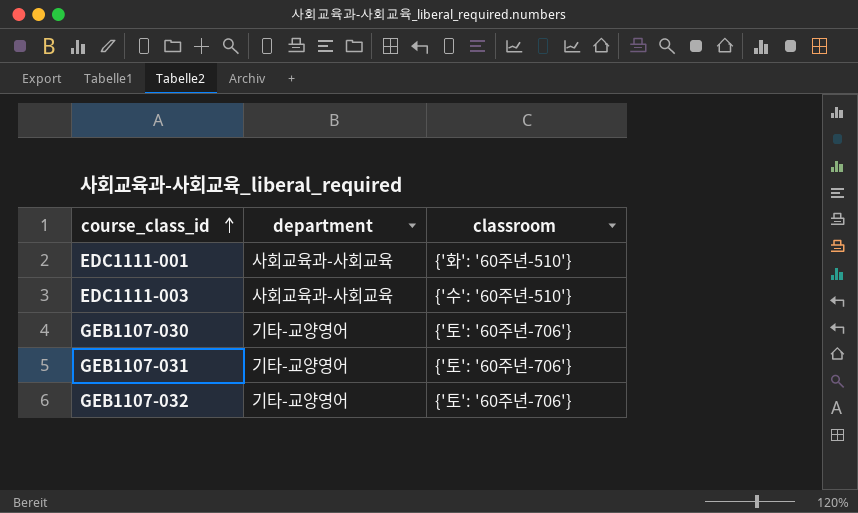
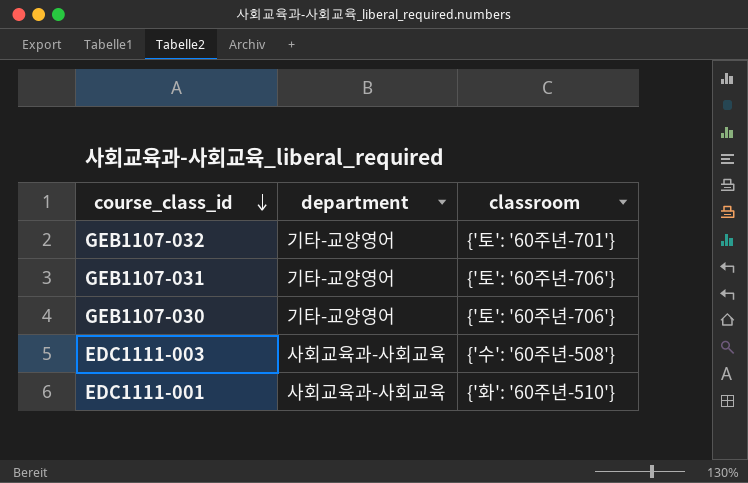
row order: course_class_id ascending -> course_class_id descending
GEB1107-032 | classroom: {'토': '60주년-706'} -> {'토': '60주년-701'}
EDC1111-003 | classroom: {'수': '60주년-510'} -> {'수': '60주년-508'}

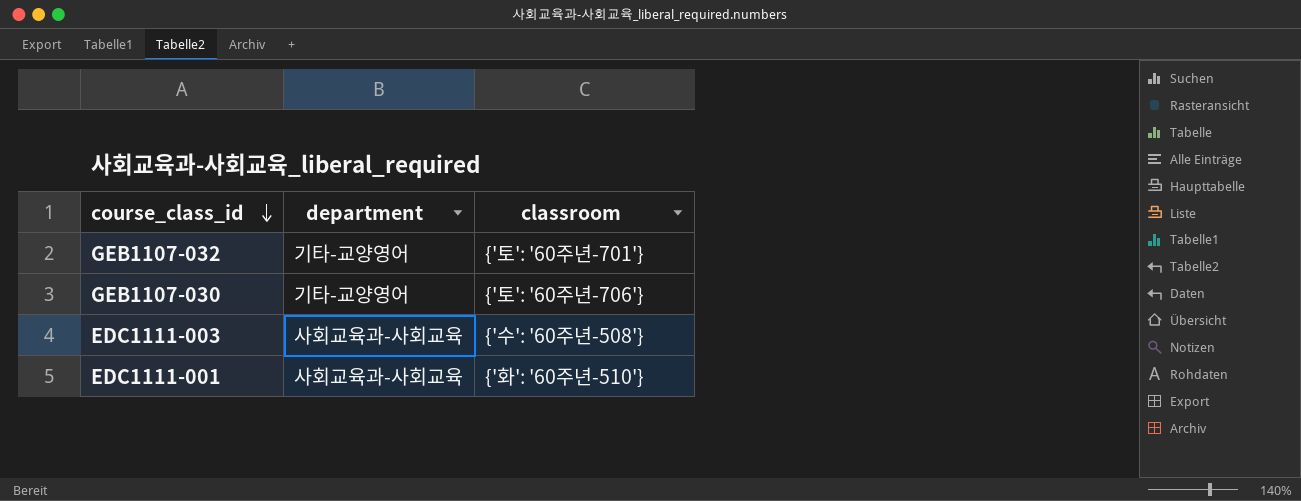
row GEB1107-031: 기타-교양영어 | {'토': '60주년-706'} -> none

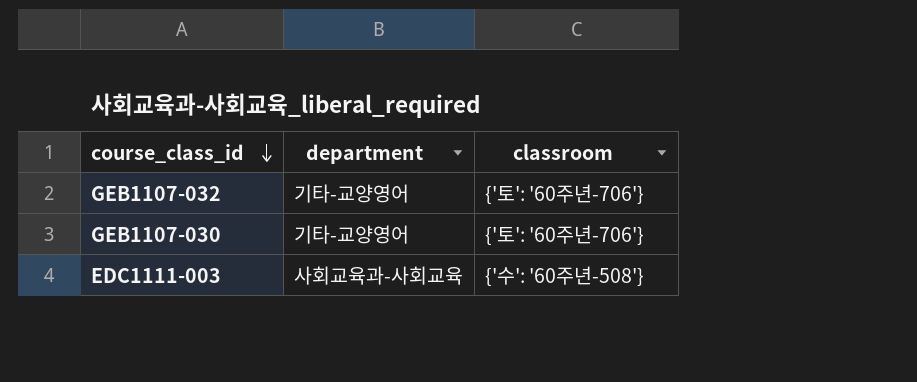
row EDC1111-001: 사회교육과-사회교육 | {'화': '60주년-510'} -> none
GEB1107-032 | classroom: {'토': '60주년-701'} -> {'토': '60주년-706'}

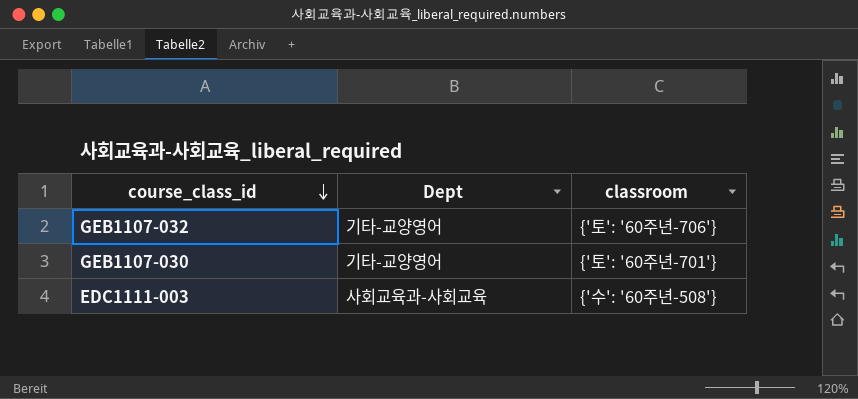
column name: department -> Dept
GEB1107-030 | classroom: {'토': '60주년-706'} -> {'토': '60주년-701'}

